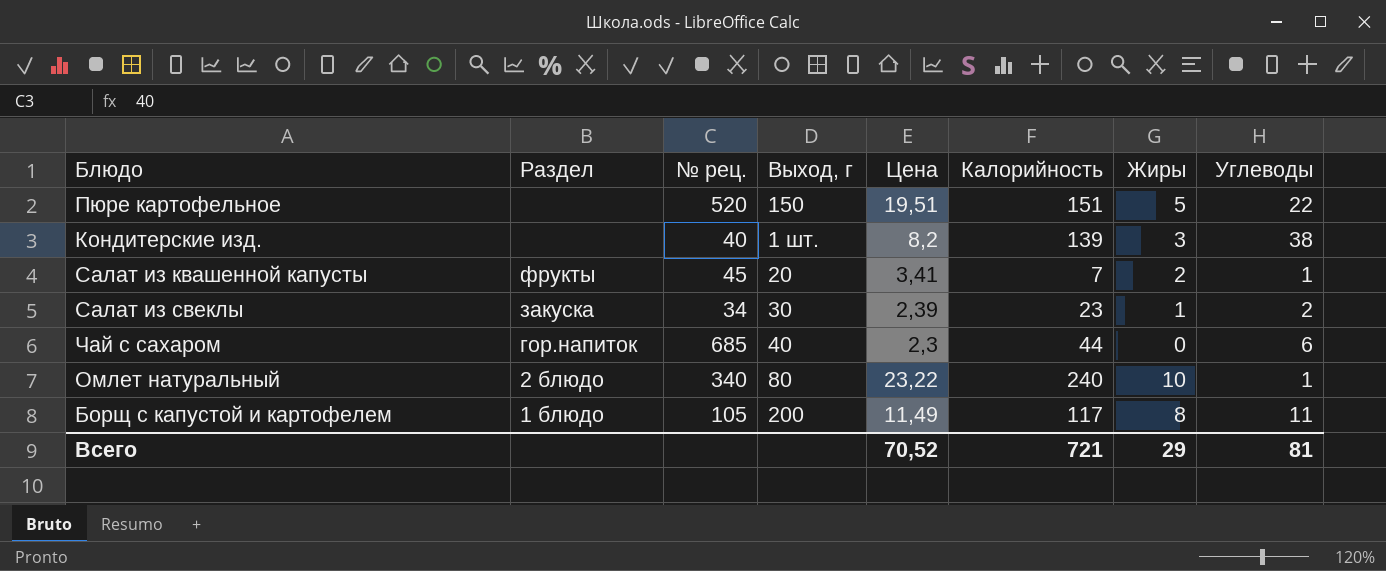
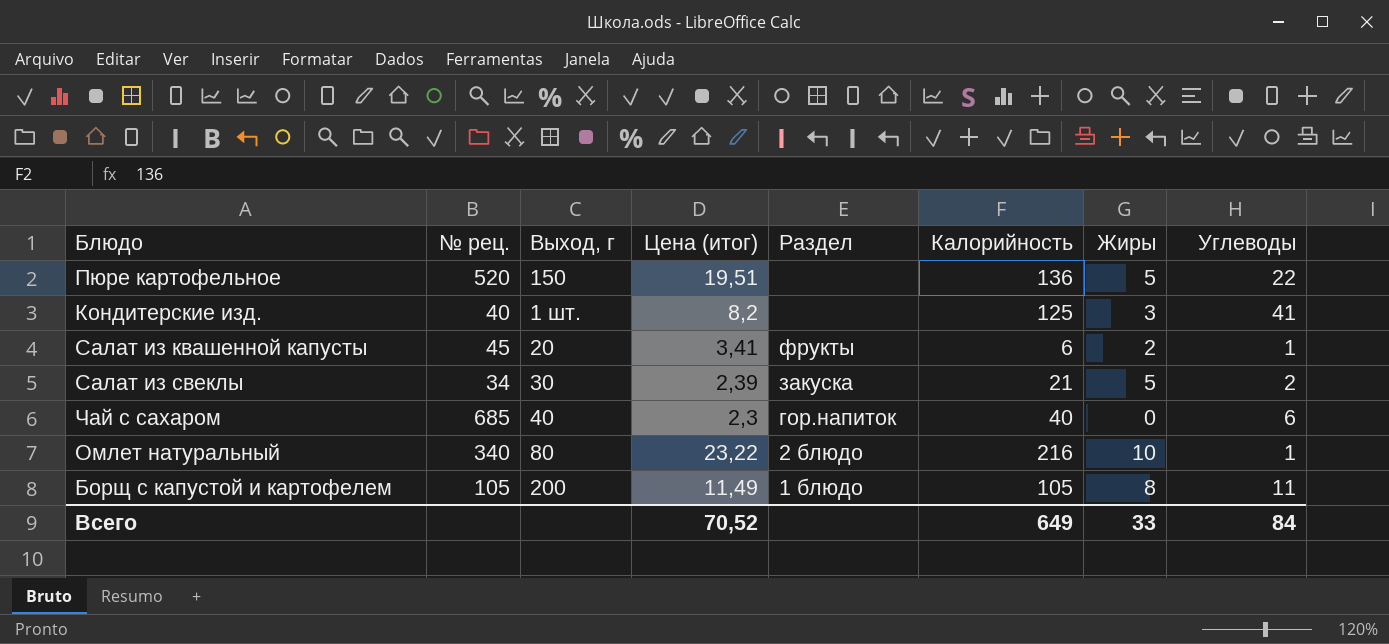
column name: Цена -> Цена (итог)
column Раздел | position: 2 -> 5
Пюре картофельное | Калорийность: 151 -> 136
Кондитерские изд. | Калорийность: 139 -> 125
Кондитерские изд. | Углеводы: 38 -> 41
Салат из квашенной капусты | Калорийность: 7 -> 6
Салат из свеклы | Калорийность: 23 -> 21
Салат из свеклы | Жиры: 1 -> 5
Чай с сахаром | Калорийность: 44 -> 40
Омлет натуральный | Калорийность: 240 -> 216
Борщ с капустой и картофелем | Калорийность: 117 -> 105
Всего | Калорийность: 721 -> 649
Всего | Жиры: 29 -> 33
Всего | Углеводы: 81 -> 84

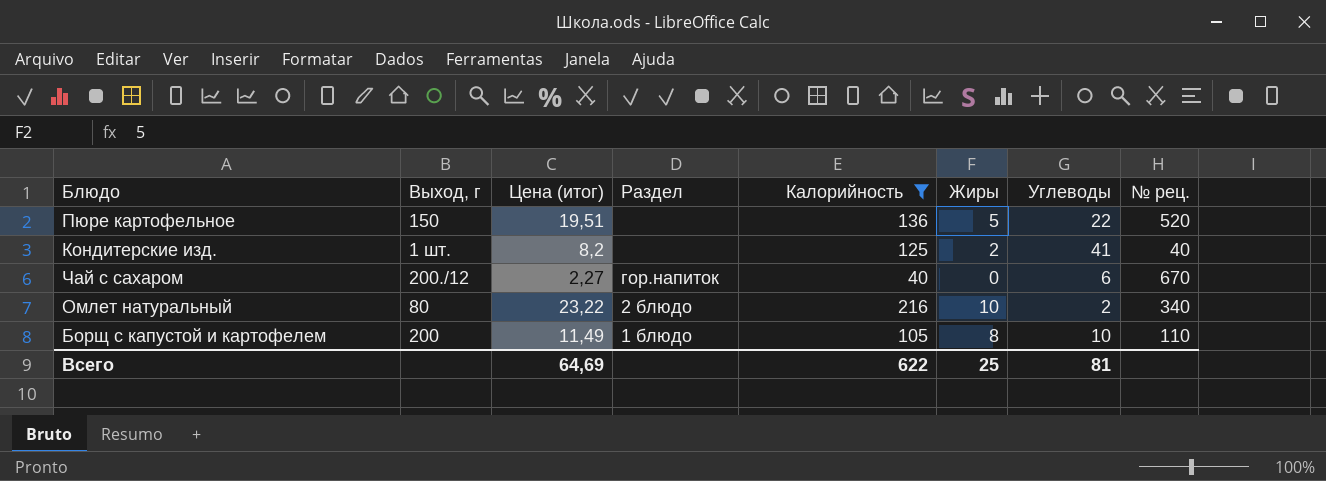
filter: none -> Калорийность >= 40
column № рец. | position: 2 -> 8
Кондитерские изд. | Жиры: 3 -> 2
Чай с сахаром | Выход, г: 40 -> 200./12
Чай с сахаром | Цена (итог): 2,3 -> 2,27
Чай с сахаром | № рец.: 685 -> 670
Омлет натуральный | Углеводы: 1 -> 2
Борщ с капустой и картофелем | Углеводы: 11 -> 10
Борщ с капустой и картофелем | № рец.: 105 -> 110
Всего | Цена (итог): 70,52 -> 64,69
Всего | Калорийность: 649 -> 622
Всего | Жиры: 33 -> 25
Всего | Углеводы: 84 -> 81

